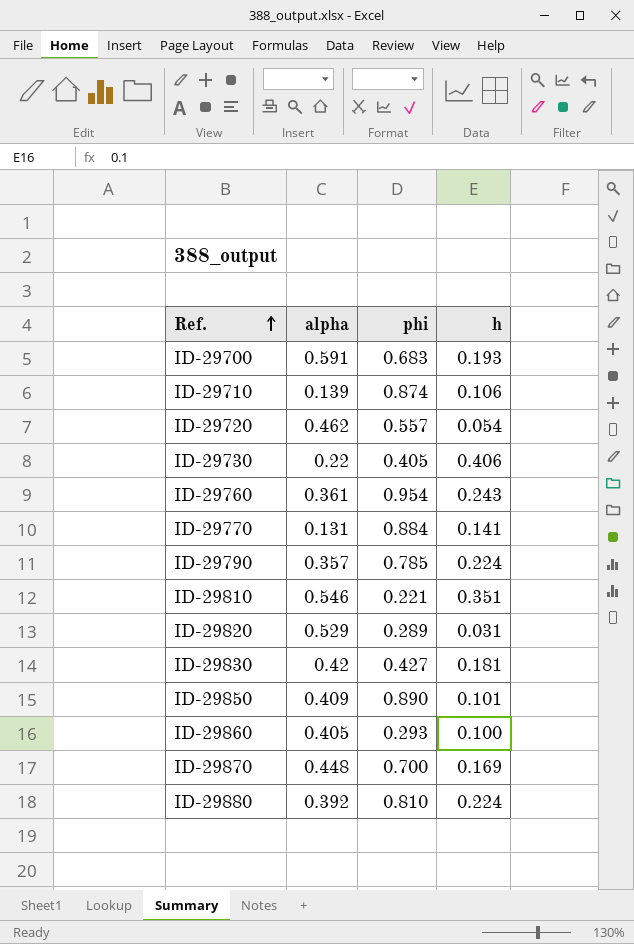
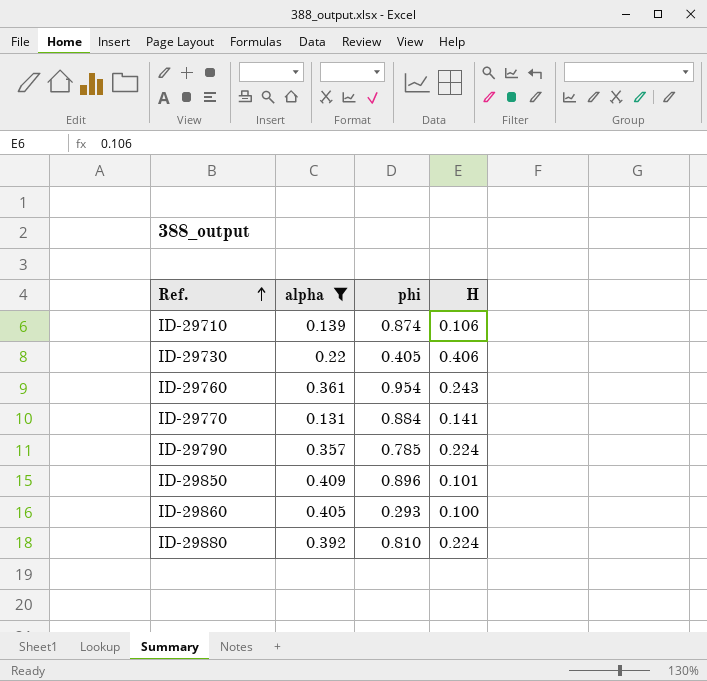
filter: none -> alpha <= 0.409
column name: h -> H
ID-29850 | phi: 0.890 -> 0.896

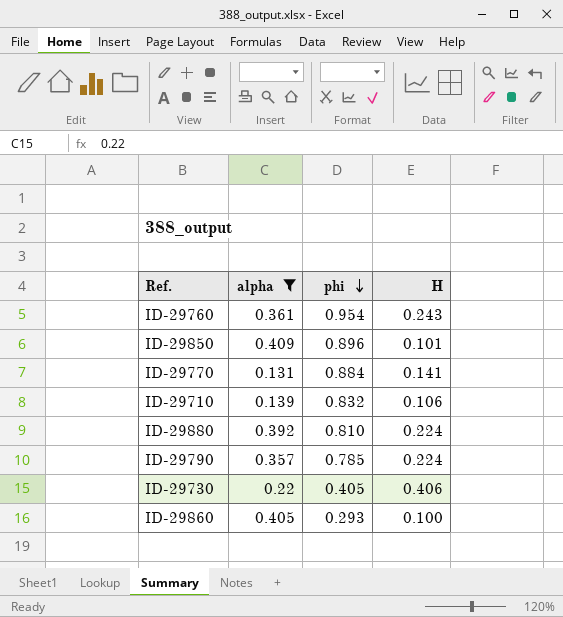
row order: Ref. ascending -> phi descending
ID-29710 | phi: 0.874 -> 0.832

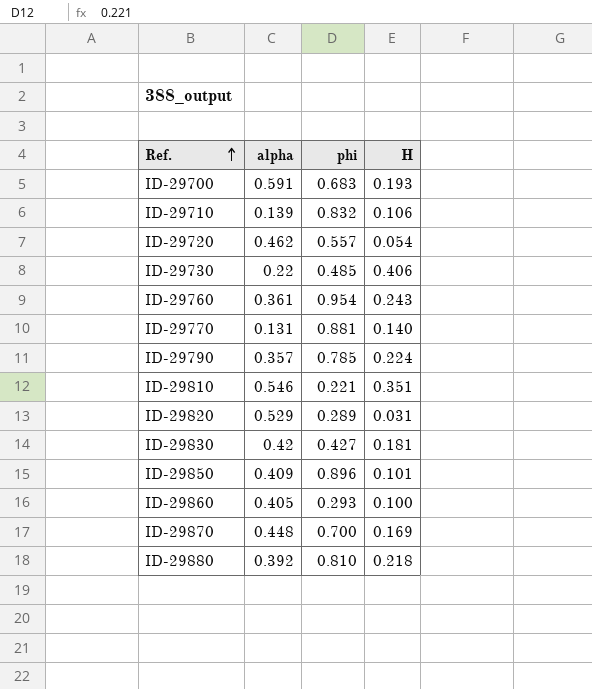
filter: alpha <= 0.409 -> none
row order: phi descending -> Ref. ascending
ID-29730 | phi: 0.405 -> 0.485
ID-29770 | phi: 0.884 -> 0.881
ID-29770 | H: 0.141 -> 0.140
ID-29880 | H: 0.224 -> 0.218

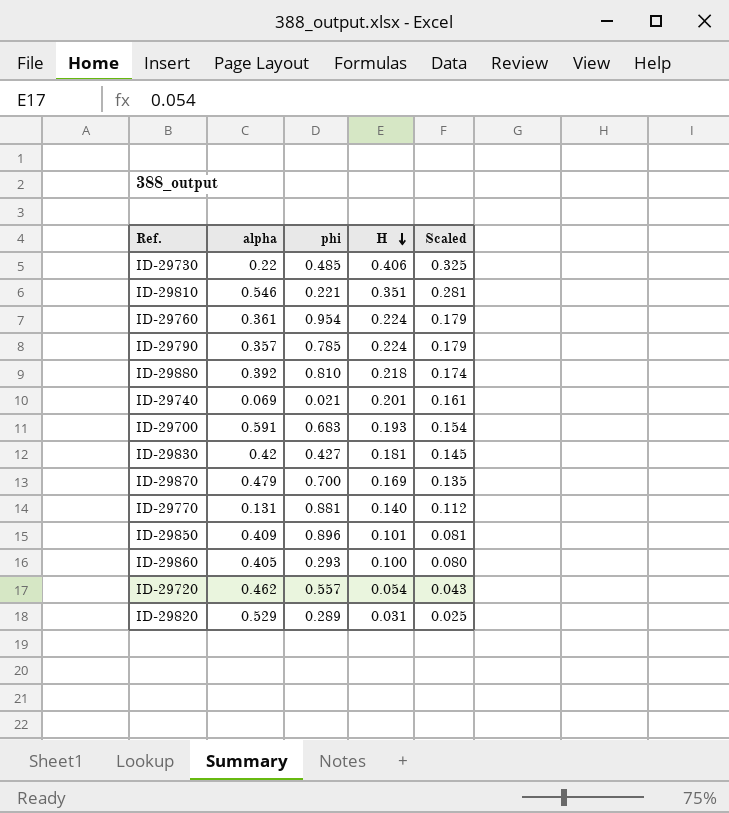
row order: Ref. ascending -> H descending
column Scaled | formula: none -> [H] * 0.8
row ID-29710: 0.139 | 0.832 | 0.106 -> none
ID-29760 | H: 0.243 -> 0.224
row ID-29740: none -> 0.069 | 0.021 | 0.201 | 0.161
ID-29870 | alpha: 0.448 -> 0.479

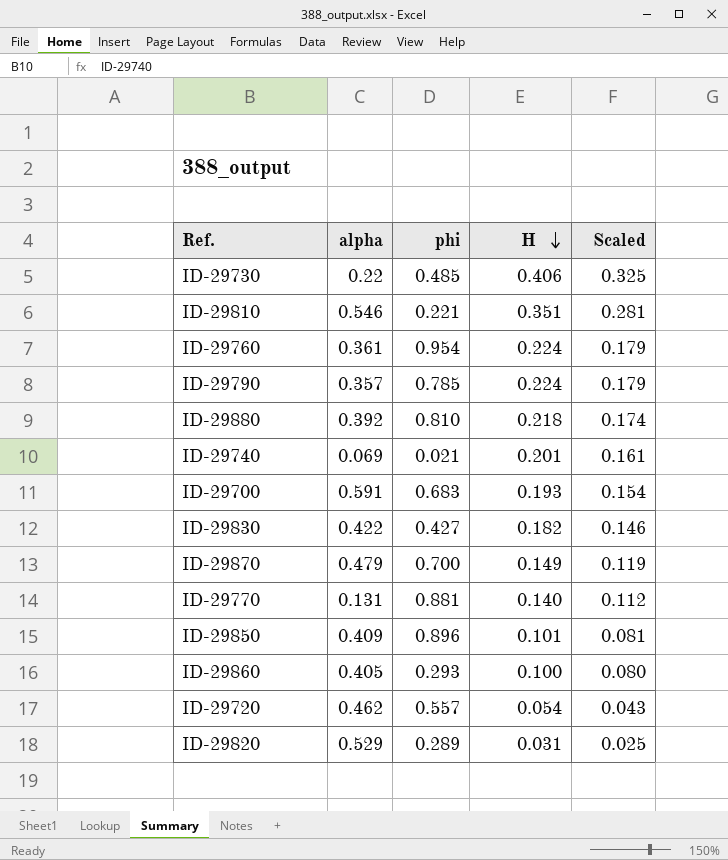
ID-29830 | alpha: 0.42 -> 0.422
ID-29830 | H: 0.181 -> 0.182
ID-29830 | Scaled: 0.145 -> 0.146
ID-29870 | H: 0.169 -> 0.149
ID-29870 | Scaled: 0.135 -> 0.119

